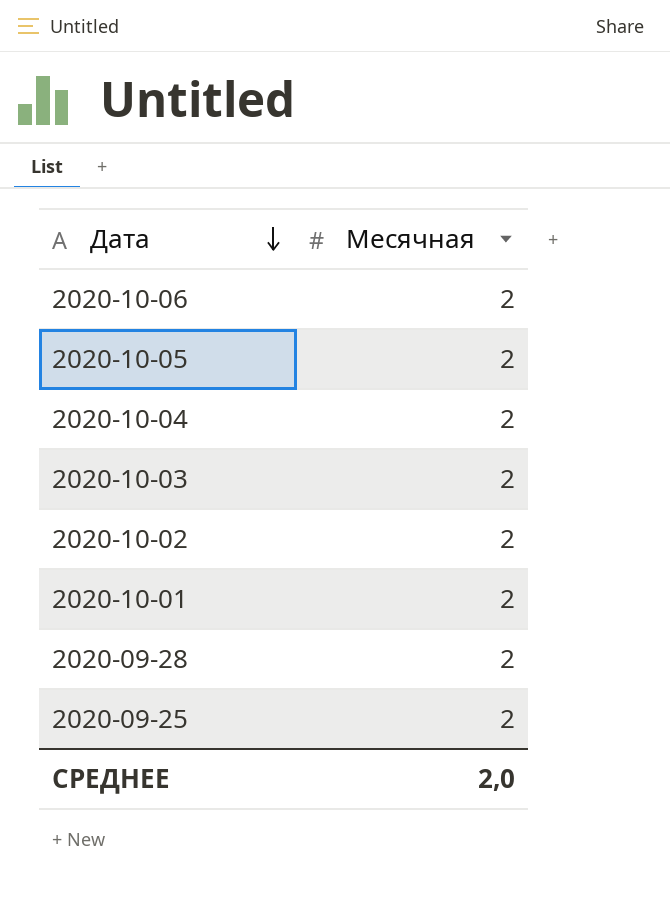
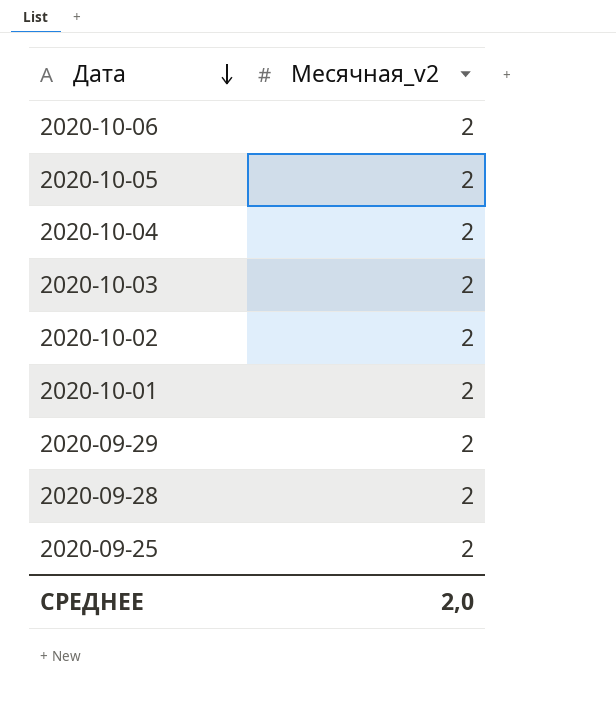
column name: Месячная -> Месячная_v2
row 2020-09-29: none -> 2

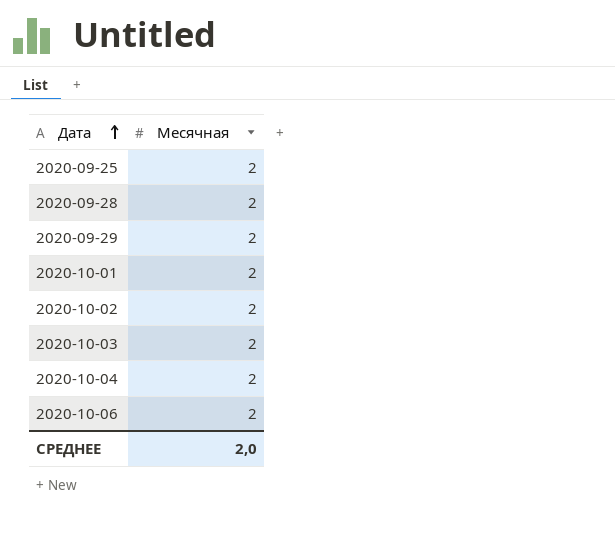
row order: Дата descending -> Дата ascending
column name: Месячная_v2 -> Месячная
row 2020-10-05: 2 -> none

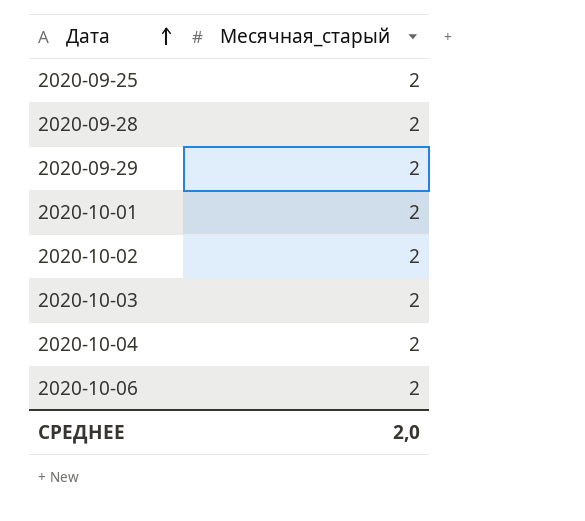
column name: Месячная -> Месячная_старый

